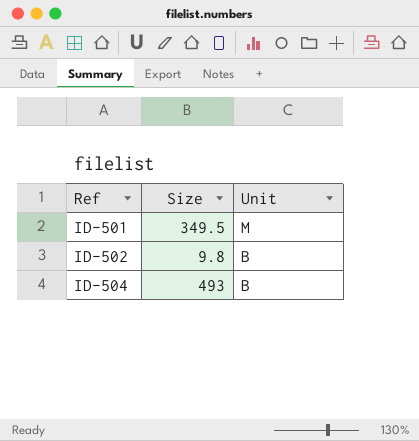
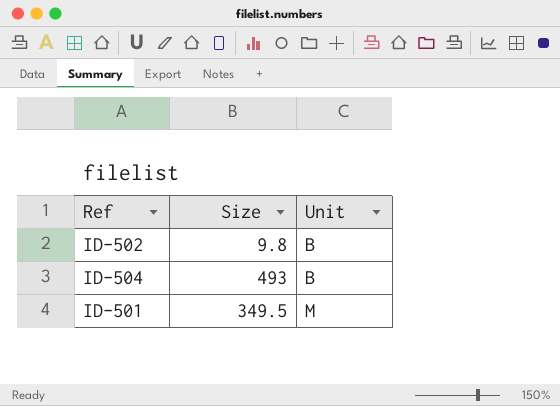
row order: Ref ascending -> Unit ascending

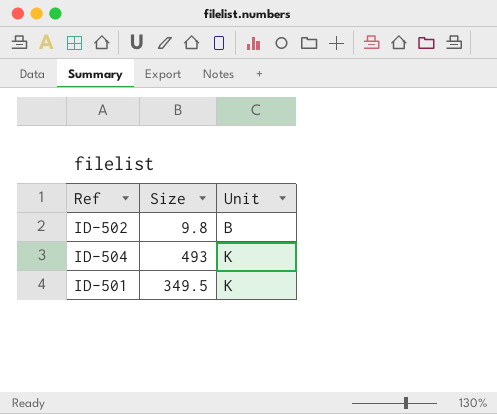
ID-504 | Unit: B -> K
ID-501 | Unit: M -> K

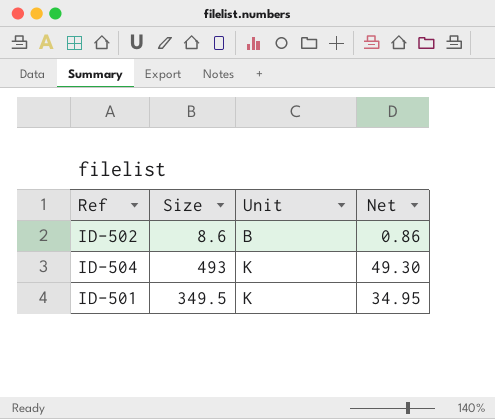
column Net | formula: none -> [Size] * 0.1
ID-502 | Size: 9.8 -> 8.6

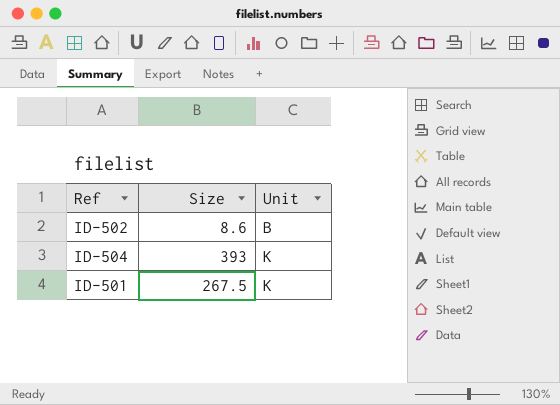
column Net | formula: [Size] * 0.1 -> none
ID-504 | Size: 493 -> 393
ID-501 | Size: 349.5 -> 267.5

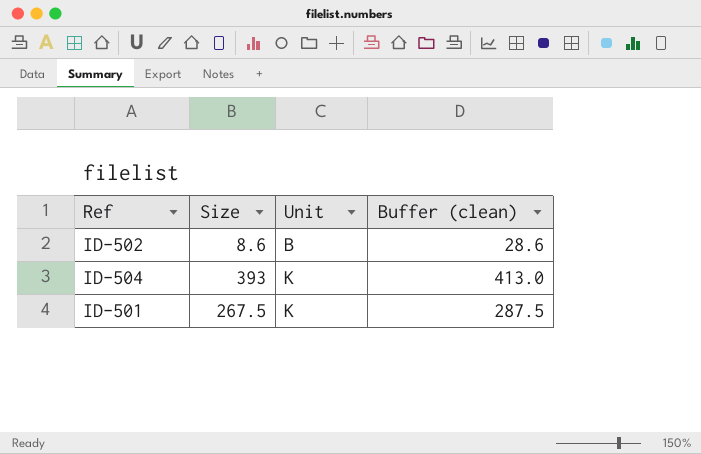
column Buffer (clean) | formula: none -> [Size] + 20

